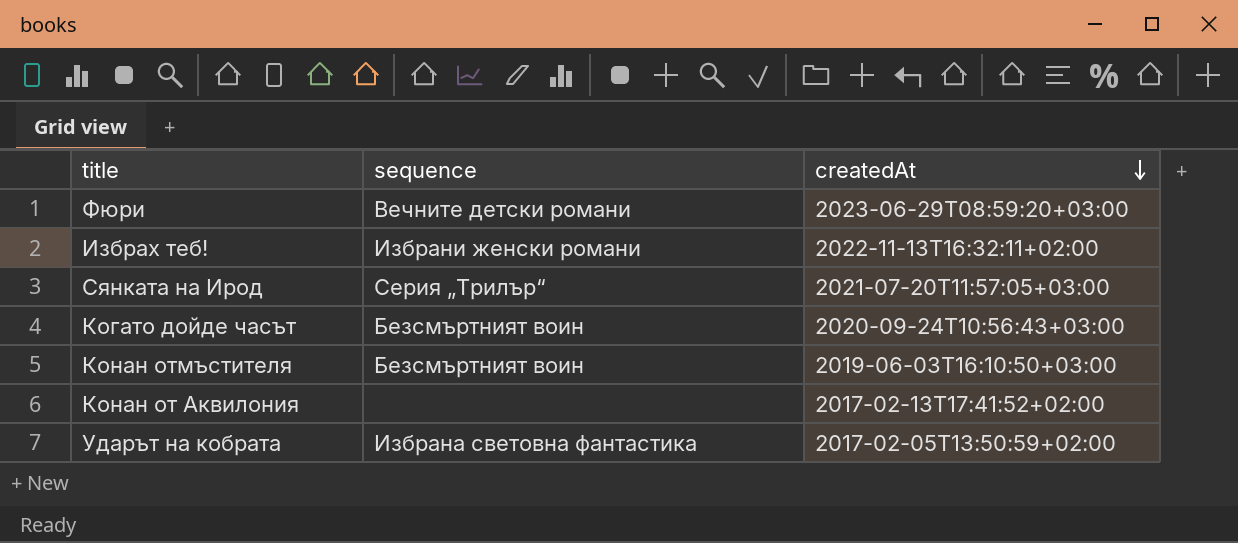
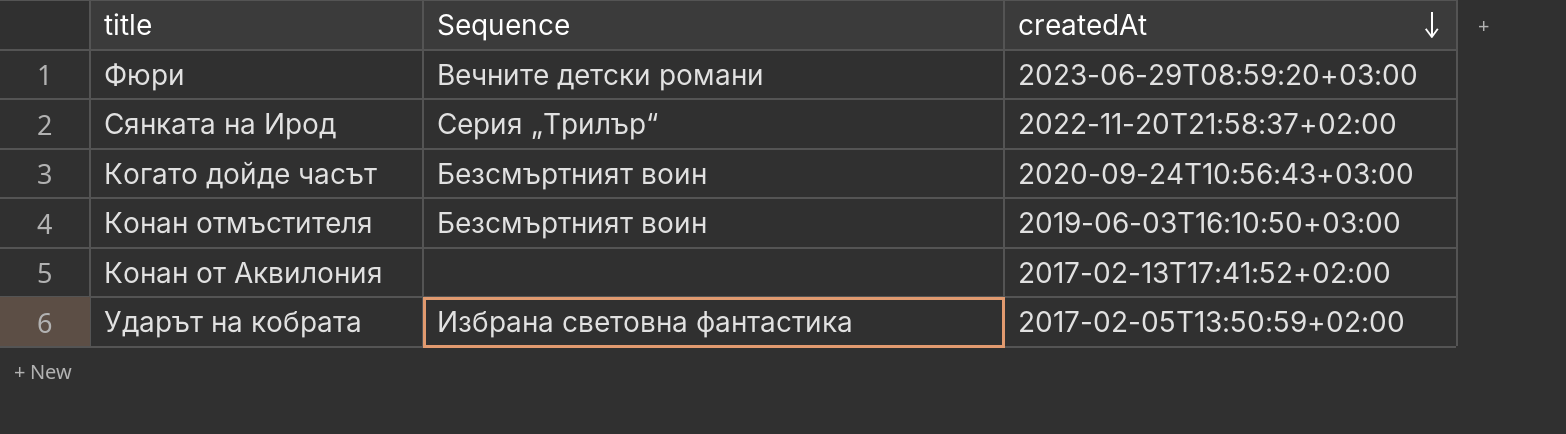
column name: sequence -> Sequence
row Избрах теб!: Избрани женски романи | 2022-11-13T16:32:11+02:00 -> none
Сянката на Ирод | createdAt: 2021-07-20T11:57:05+03:00 -> 2022-11-20T21:58:37+02:00

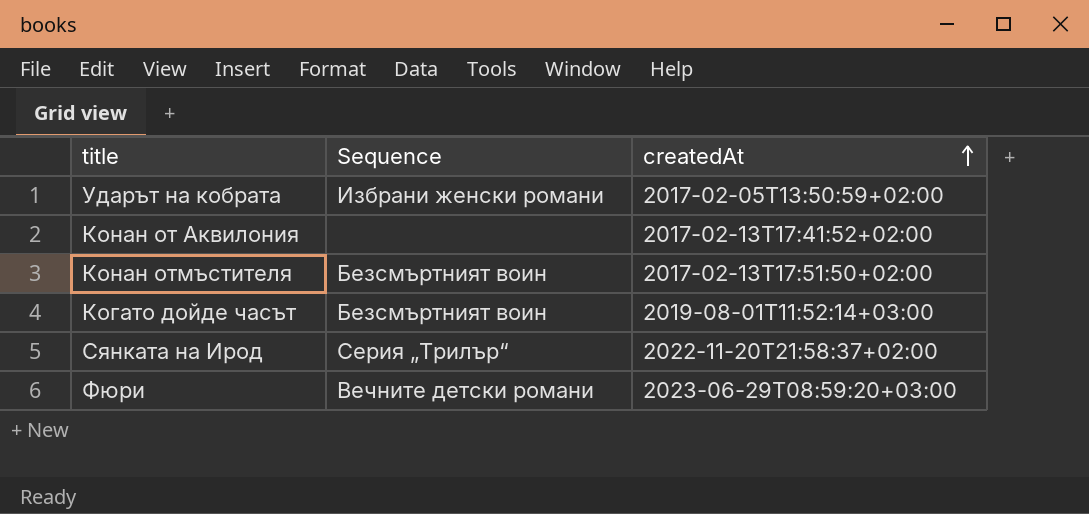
row order: createdAt descending -> createdAt ascending
Ударът на кобрата | Sequence: Избрана световна фантастика -> Избрани женски романи
Конан отмъстителя | createdAt: 2019-06-03T16:10:50+03:00 -> 2017-02-13T17:51:50+02:00
Когато дойде часът | createdAt: 2020-09-24T10:56:43+03:00 -> 2019-08-01T11:52:14+03:00

